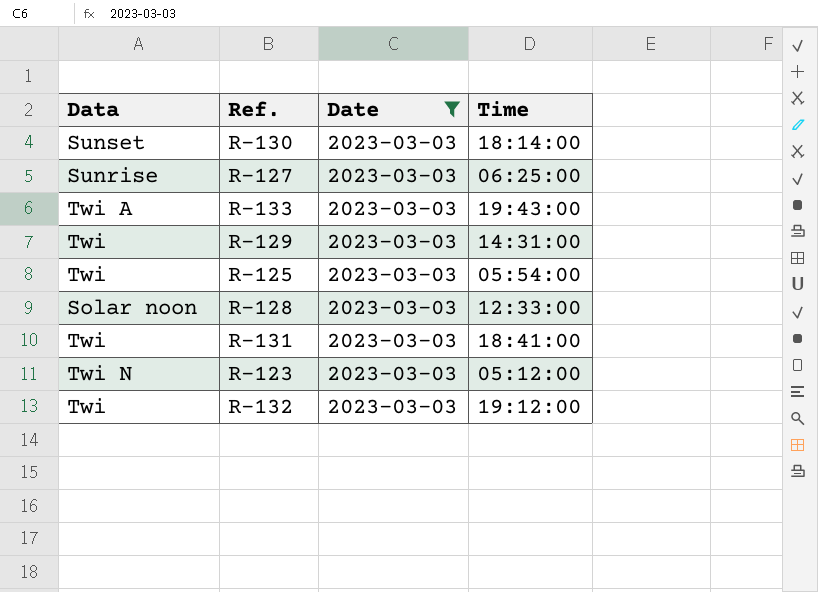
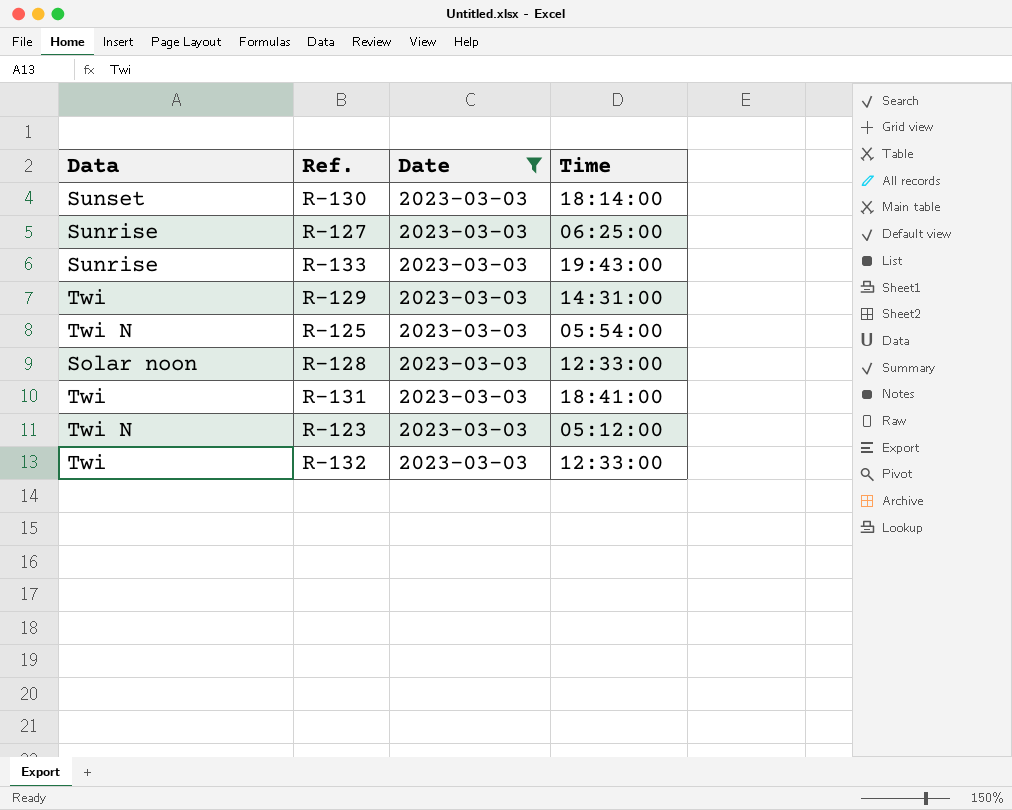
R-133 | Data: Twi A -> Sunrise
R-125 | Data: Twi -> Twi N
R-132 | Time: 19:12:00 -> 12:33:00

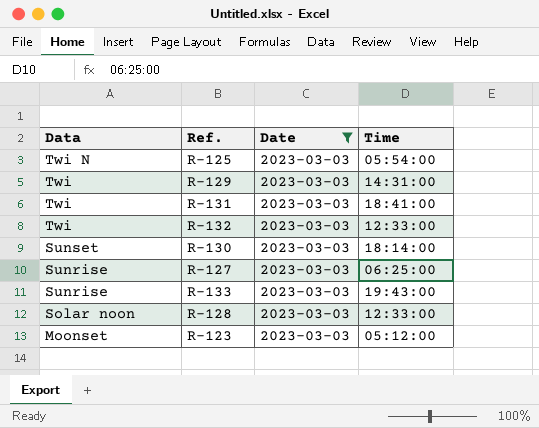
row order: none -> Data descending
R-123 | Data: Twi N -> Moonset

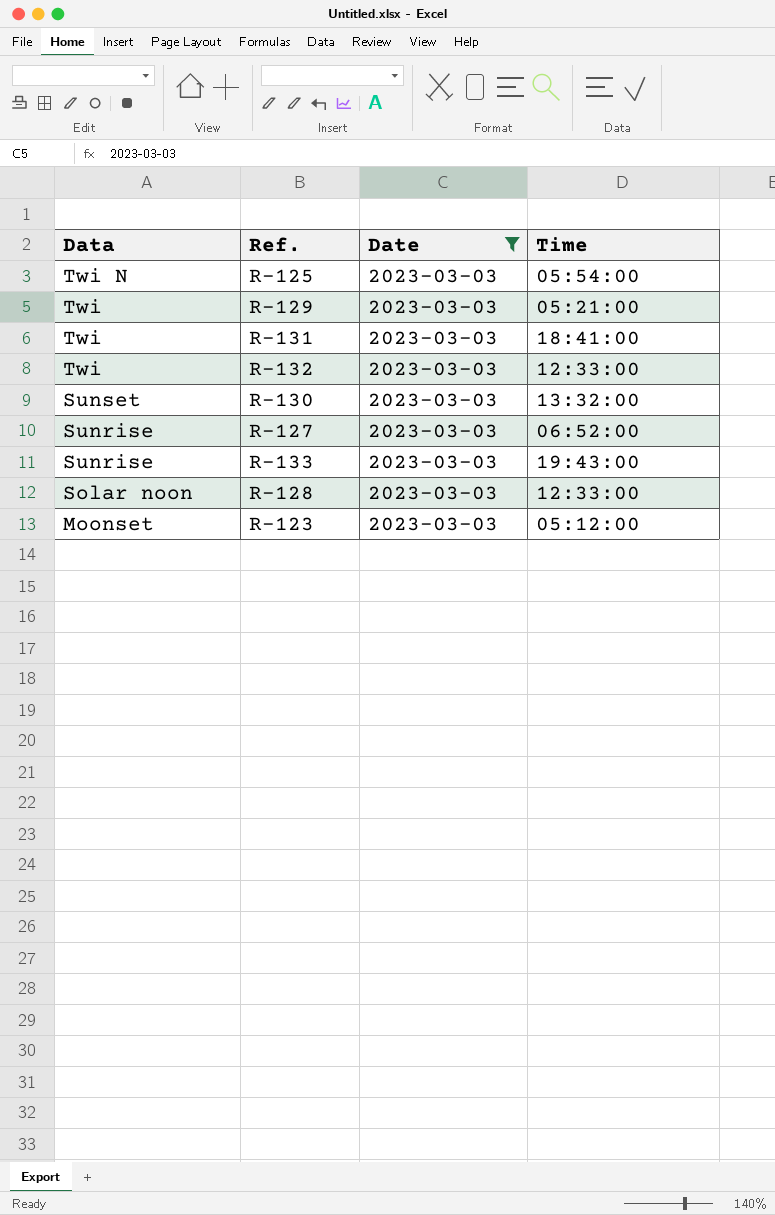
R-129 | Time: 14:31:00 -> 05:21:00
R-130 | Time: 18:14:00 -> 13:32:00
R-127 | Time: 06:25:00 -> 06:52:00

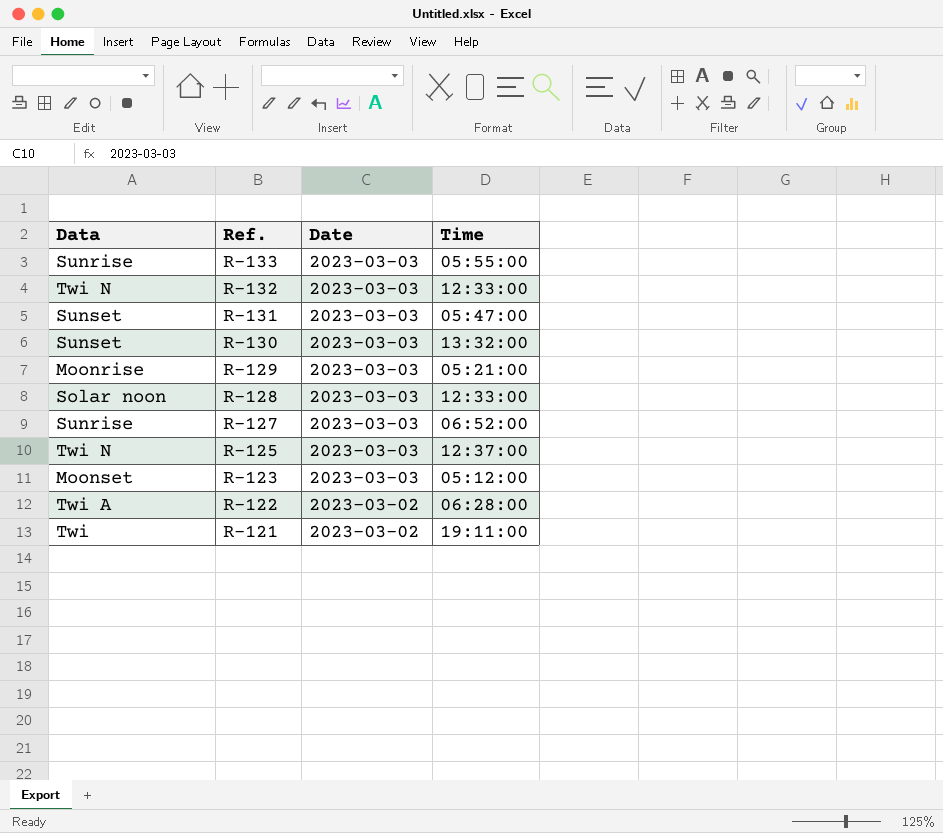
filter: Date = 2023-03-03 -> none
row order: Data descending -> Ref. descending
R-133 | Time: 19:43:00 -> 05:55:00
R-132 | Data: Twi -> Twi N
R-131 | Data: Twi -> Sunset
R-131 | Time: 18:41:00 -> 05:47:00
R-129 | Data: Twi -> Moonrise
R-125 | Time: 05:54:00 -> 12:37:00

